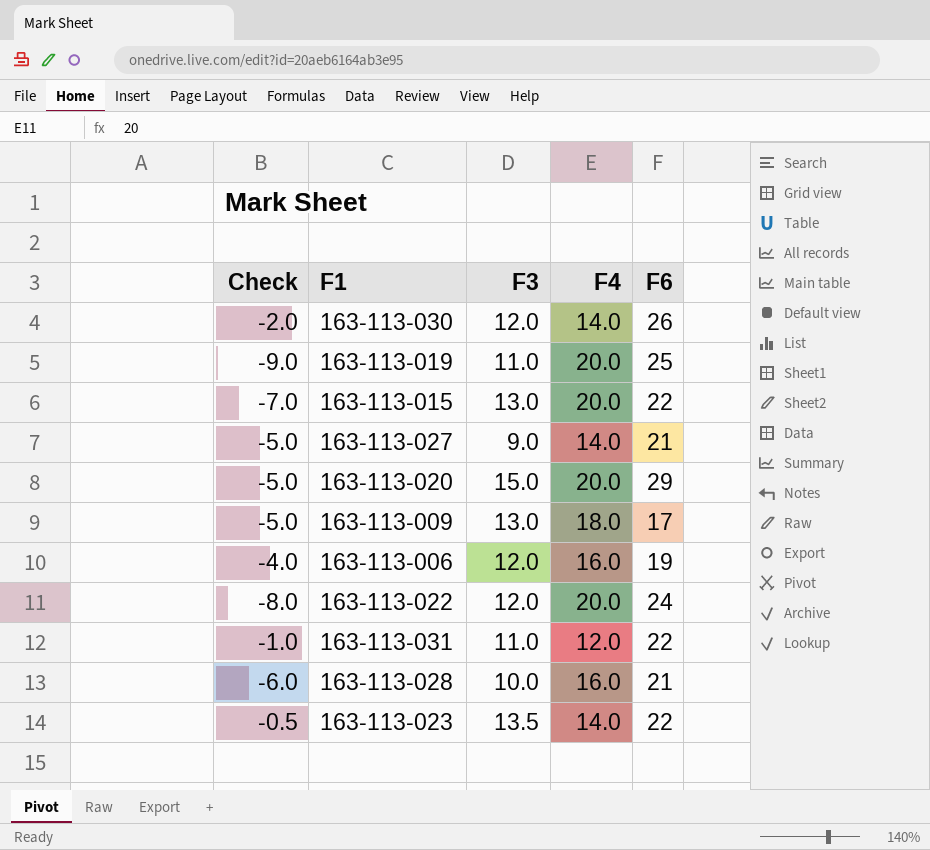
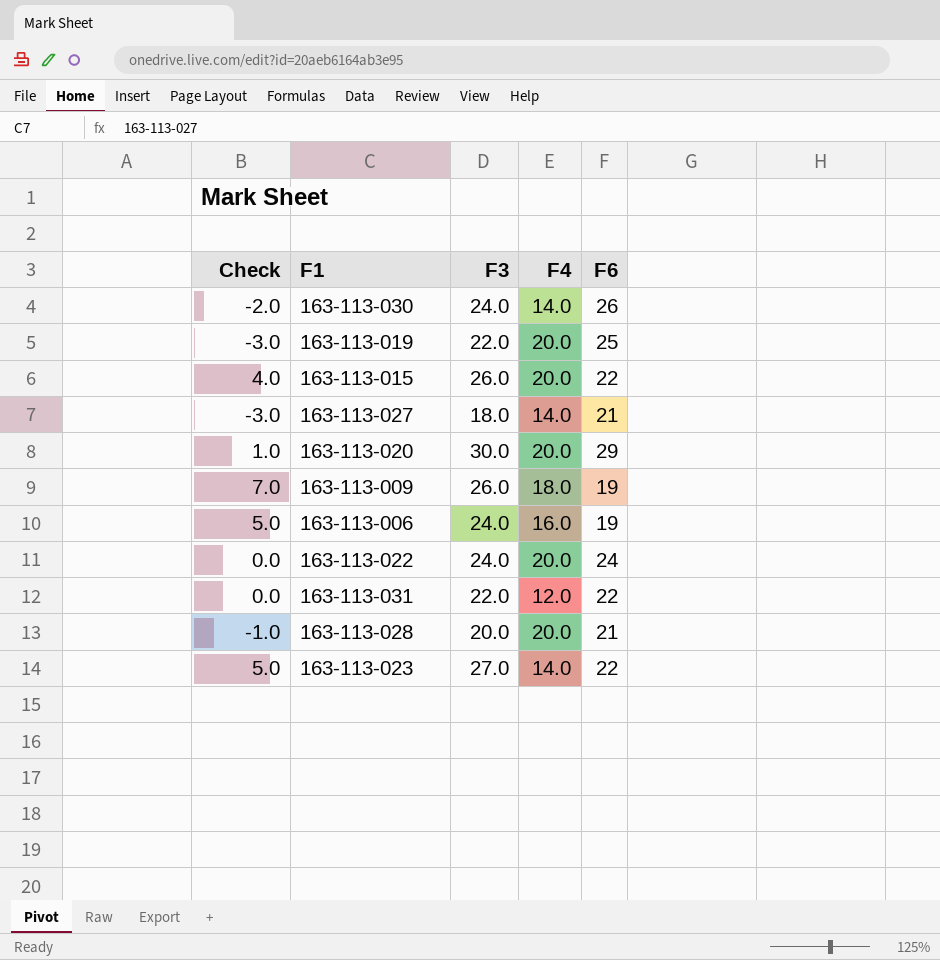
column Check | formula: [F3] - [F4] -> [F3] - [F6]
163-113-030 | F3: 12.0 -> 24.0
163-113-019 | F3: 11.0 -> 22.0
163-113-015 | F3: 13.0 -> 26.0
163-113-027 | F3: 9.0 -> 18.0
163-113-020 | F3: 15.0 -> 30.0
163-113-009 | F3: 13.0 -> 26.0
163-113-009 | F6: 17 -> 19
163-113-006 | F3: 12.0 -> 24.0
163-113-022 | F3: 12.0 -> 24.0
163-113-031 | F3: 11.0 -> 22.0
163-113-028 | F3: 10.0 -> 20.0
163-113-028 | F4: 16.0 -> 20.0
163-113-023 | F3: 13.5 -> 27.0

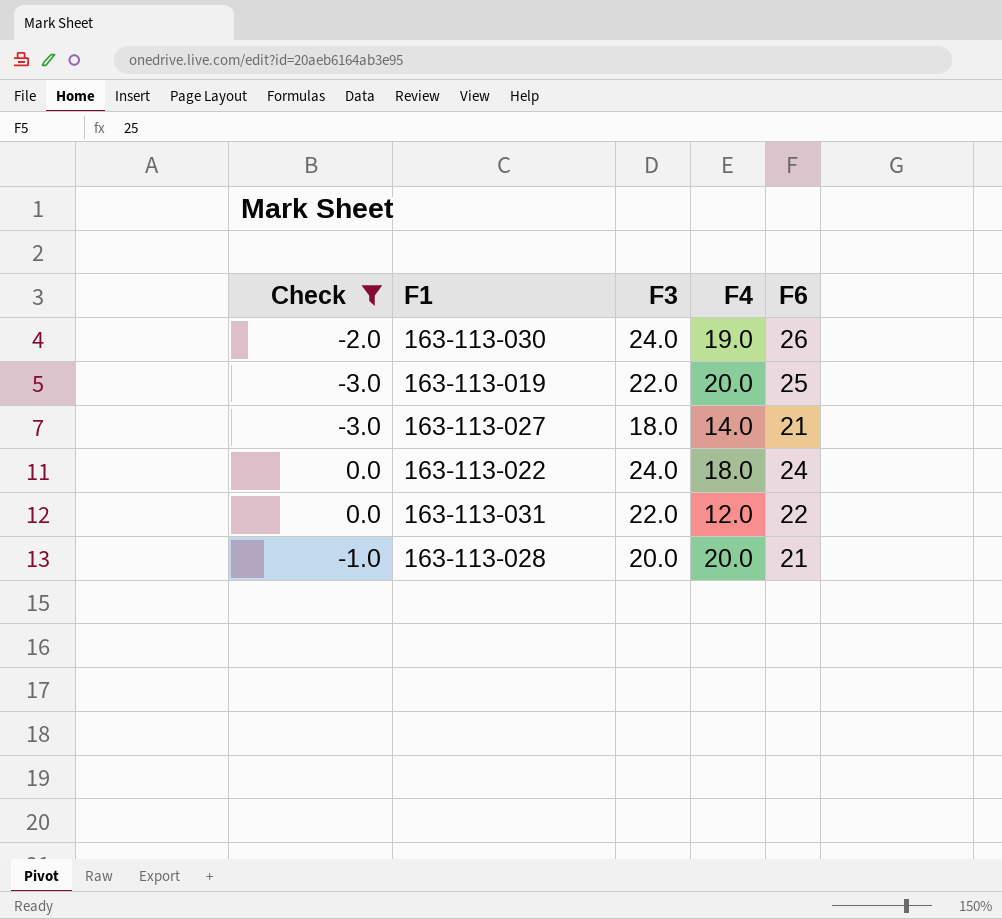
filter: none -> Check <= 0.0
163-113-030 | F4: 14.0 -> 19.0
163-113-022 | F4: 20.0 -> 18.0

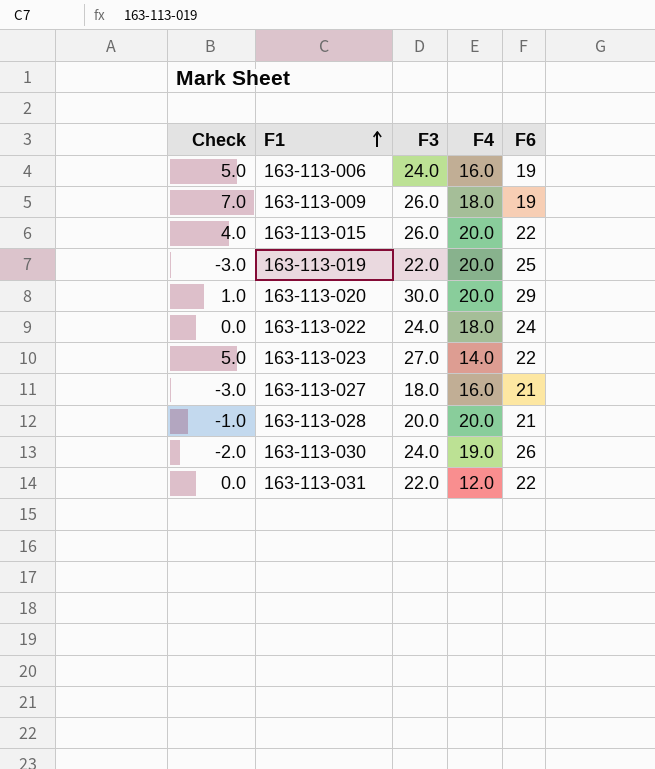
filter: Check <= 0.0 -> none
row order: none -> F1 ascending
163-113-027 | F4: 14.0 -> 16.0

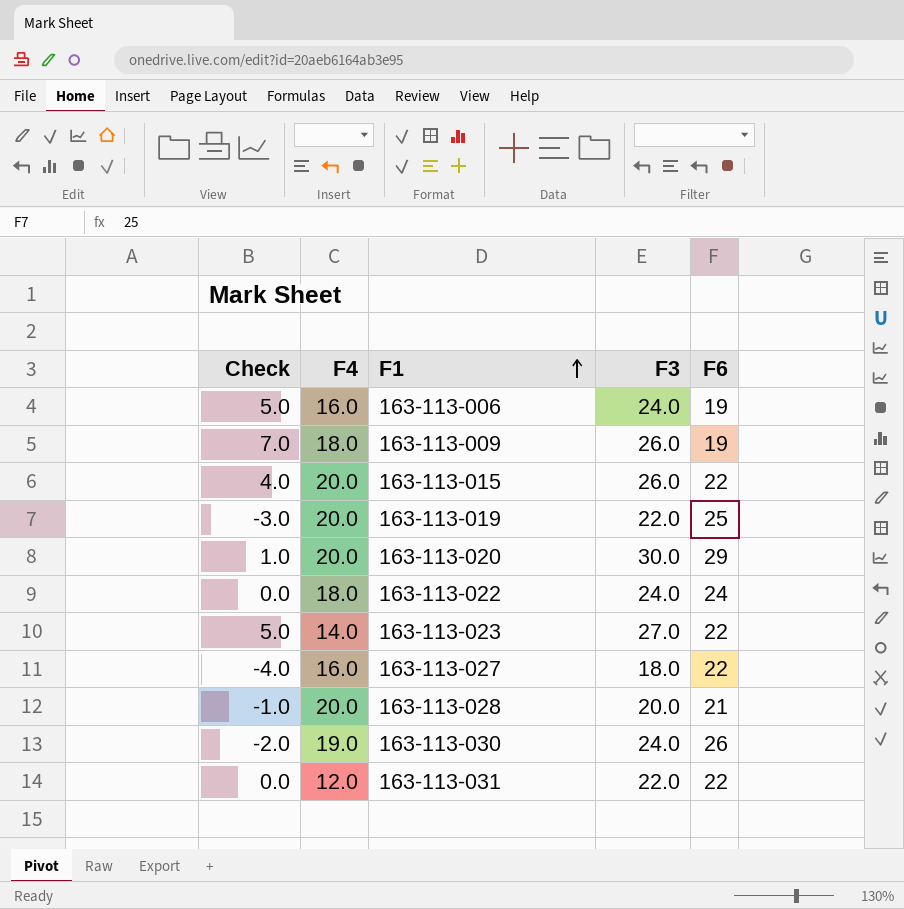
column F4 | position: 4 -> 2
163-113-027 | Check: -3.0 -> -4.0
163-113-027 | F6: 21 -> 22

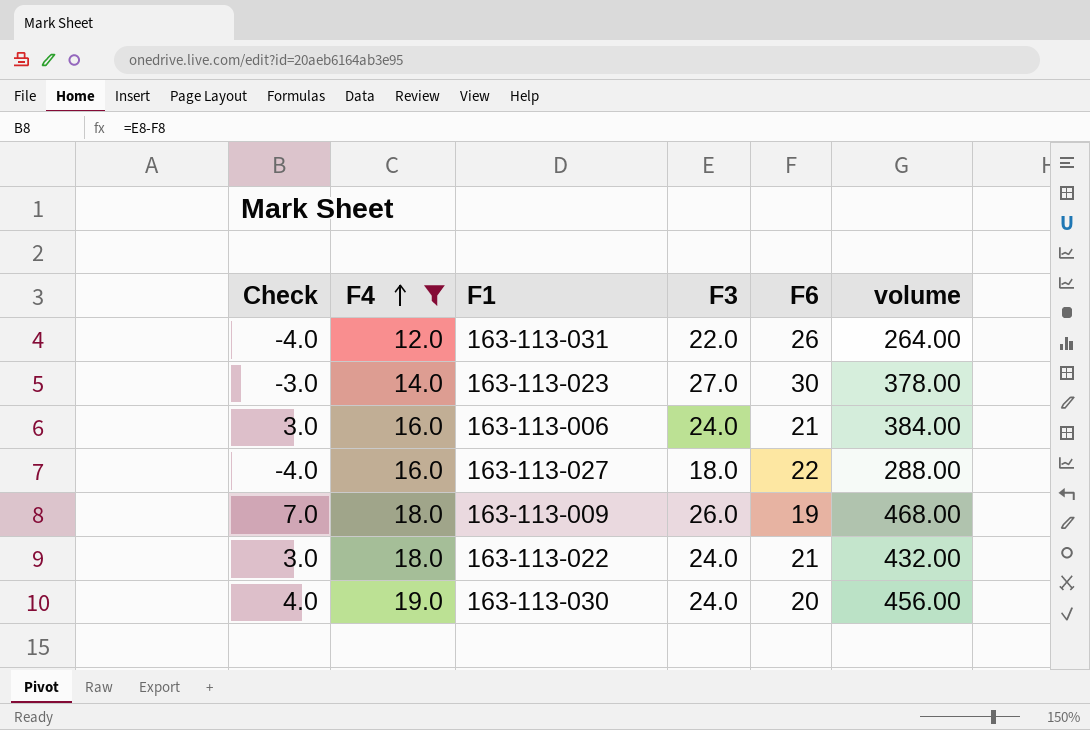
filter: none -> F4 != 20.0
row order: F1 ascending -> F4 ascending
column volume | formula: none -> [F4] * [F3]
163-113-031 | Check: 0.0 -> -4.0
163-113-031 | F6: 22 -> 26
163-113-023 | Check: 5.0 -> -3.0
163-113-023 | F6: 22 -> 30
163-113-006 | Check: 5.0 -> 3.0
163-113-006 | F6: 19 -> 21
163-113-022 | Check: 0.0 -> 3.0
163-113-022 | F6: 24 -> 21
163-113-030 | Check: -2.0 -> 4.0
163-113-030 | F6: 26 -> 20

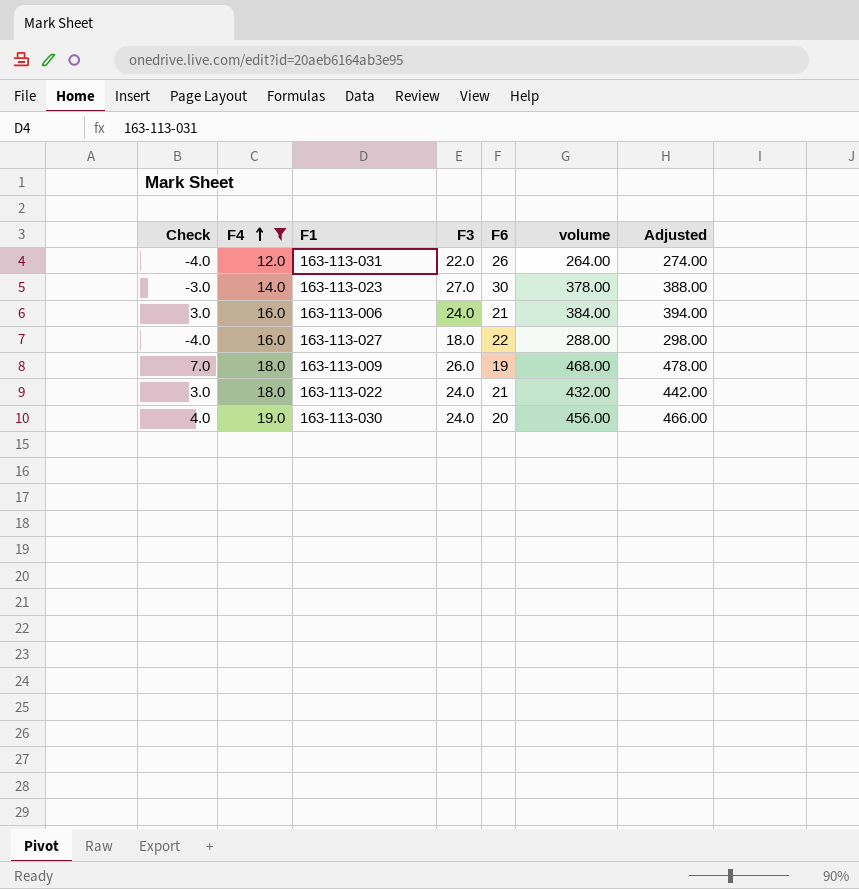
column Adjusted | formula: none -> [volume] + 10

